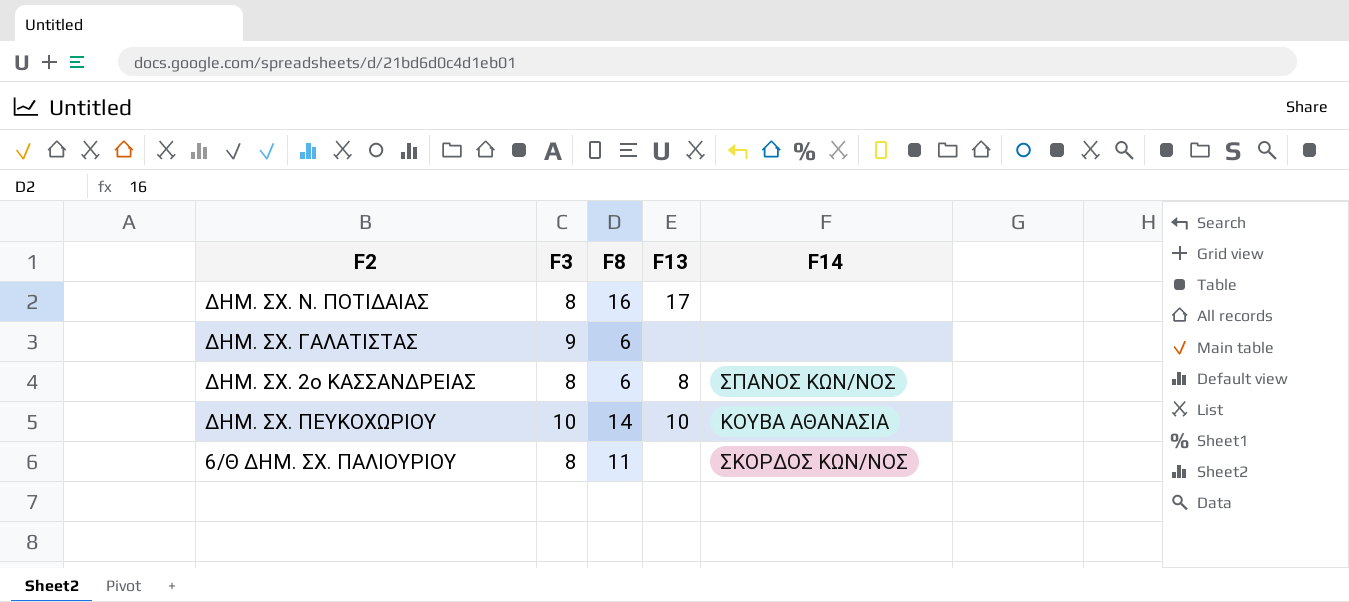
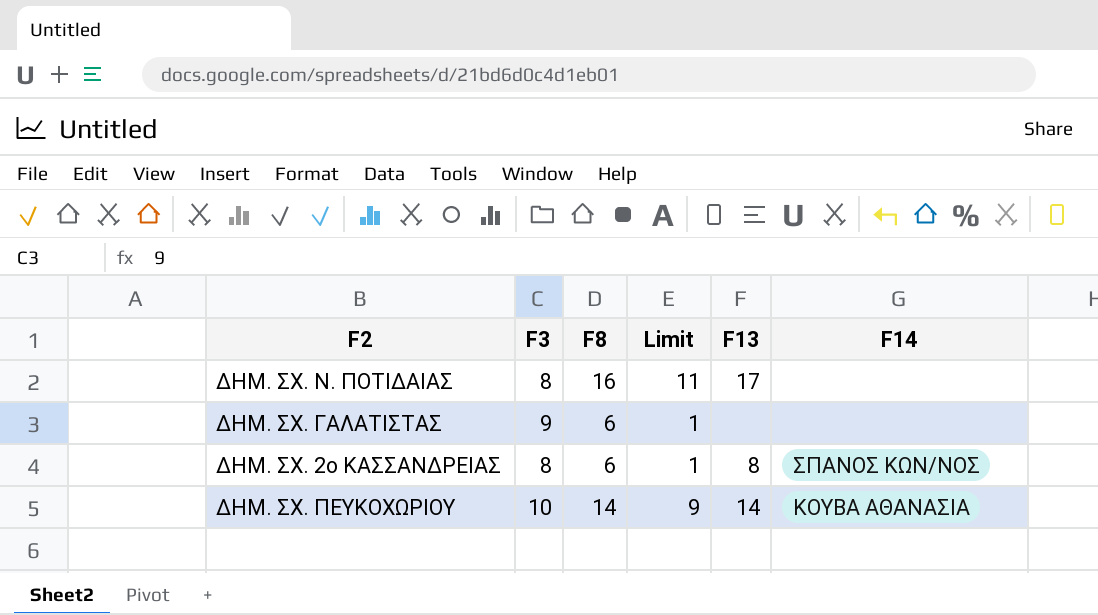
column Limit | formula: none -> [F8] - 5
row 6/Θ ΔΗΜ. ΣΧ. ΠΑΛΙΟΥΡΙΟΥ: 8 | 11 | none | ΣΚΟΡΔΟΣ ΚΩΝ/ΝΟΣ -> none
ΔΗΜ. ΣΧ. ΠΕΥΚΟΧΩΡΙΟΥ | F13: 10 -> 14

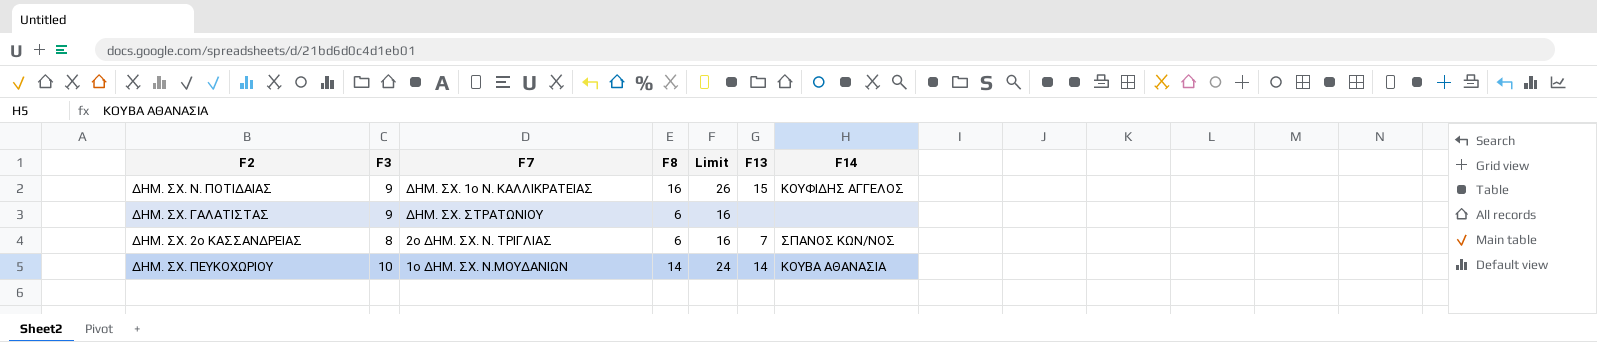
column F7 | position: none -> 3
column Limit | formula: [F8] - 5 -> [F8] + 10
ΔΗΜ. ΣΧ. Ν. ΠΟΤΙΔΑΙΑΣ | F3: 8 -> 9
ΔΗΜ. ΣΧ. Ν. ΠΟΤΙΔΑΙΑΣ | F13: 17 -> 15
ΔΗΜ. ΣΧ. Ν. ΠΟΤΙΔΑΙΑΣ | F14: none -> ΚΟΥΦΙΔΗΣ ΑΓΓΕΛΟΣ
ΔΗΜ. ΣΧ. 2ο ΚΑΣΣΑΝΔΡΕΙΑΣ | F13: 8 -> 7

